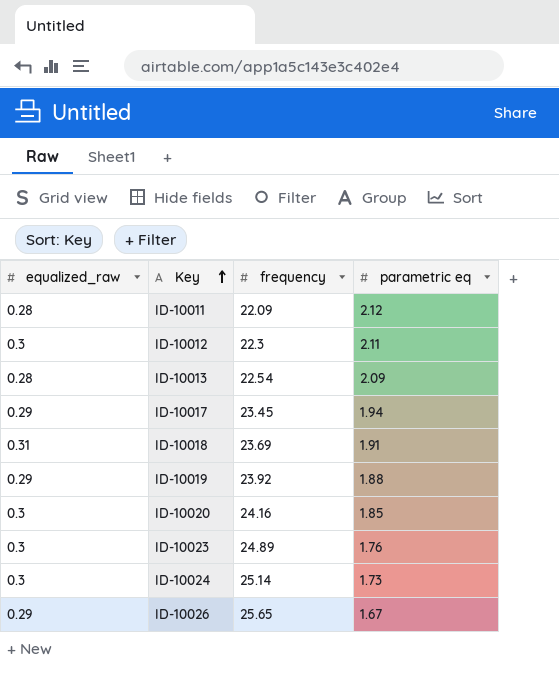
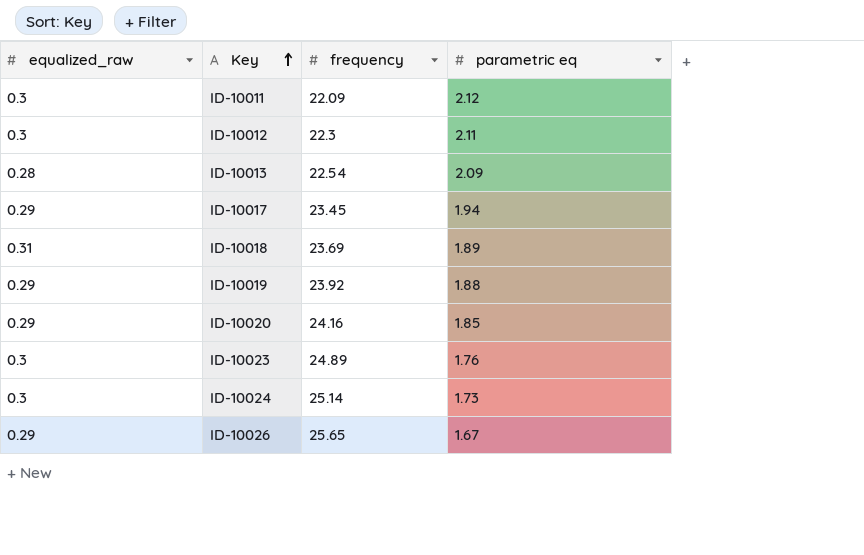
ID-10011 | equalized_raw: 0.28 -> 0.3
ID-10018 | parametric eq: 1.91 -> 1.89
ID-10020 | equalized_raw: 0.3 -> 0.29

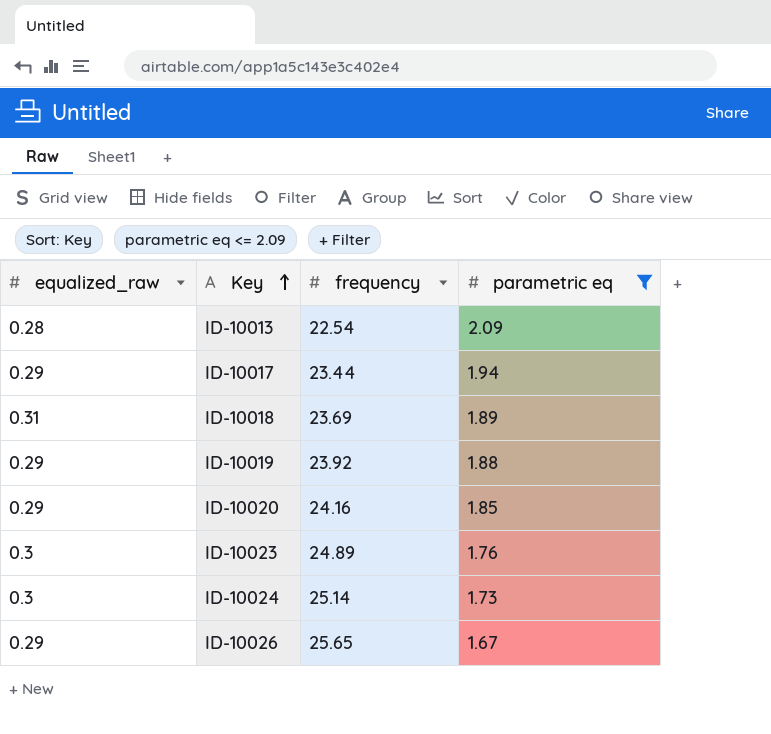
filter: none -> parametric eq <= 2.09
ID-10017 | frequency: 23.45 -> 23.44

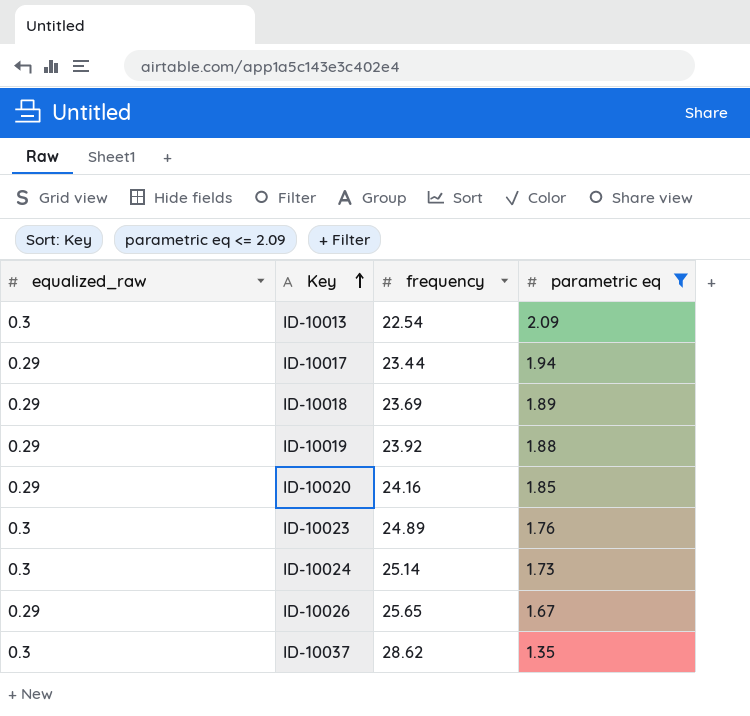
ID-10013 | equalized_raw: 0.28 -> 0.3
ID-10018 | equalized_raw: 0.31 -> 0.29
row ID-10037: none -> 0.3 | 28.62 | 1.35

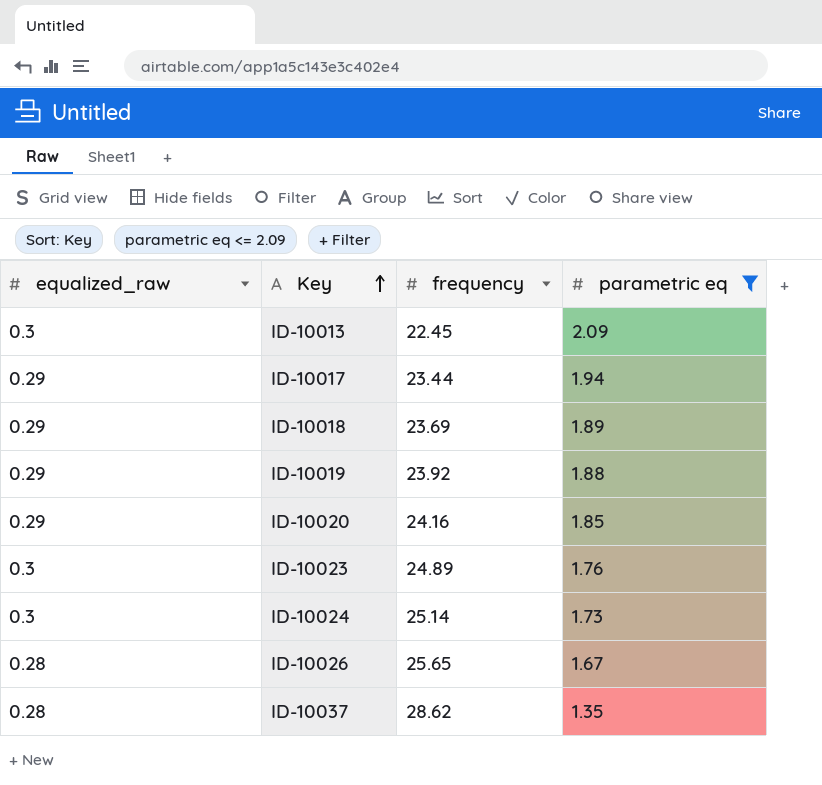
ID-10013 | frequency: 22.54 -> 22.45
ID-10026 | equalized_raw: 0.29 -> 0.28
ID-10037 | equalized_raw: 0.3 -> 0.28

